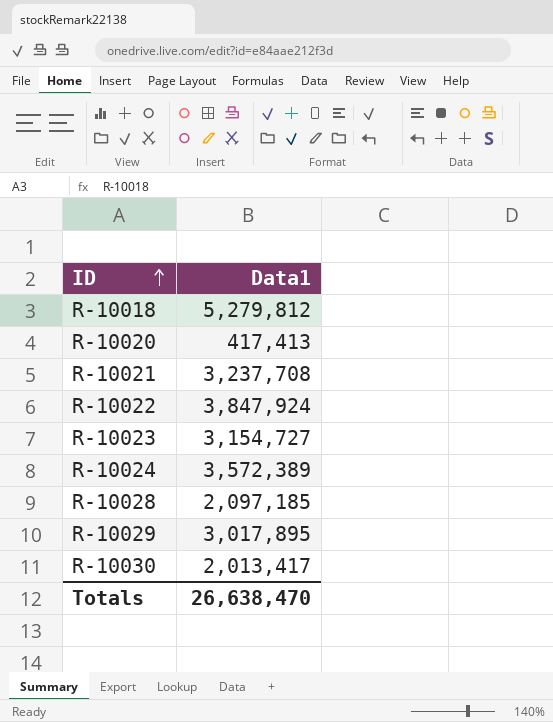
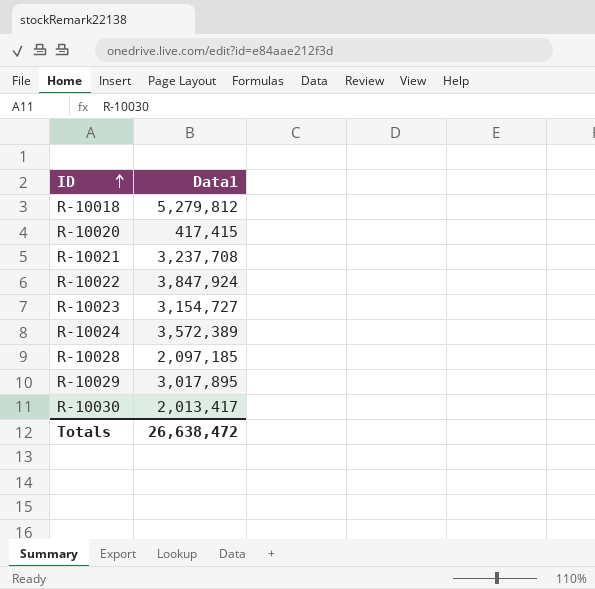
R-10020 | Data1: 417,413 -> 417,415
Totals | Data1: 26,638,470 -> 26,638,472

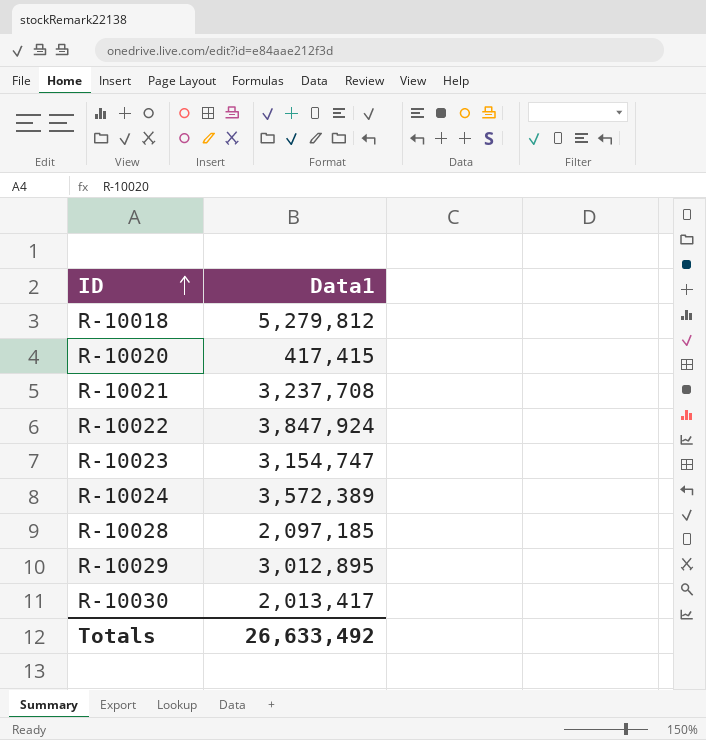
R-10023 | Data1: 3,154,727 -> 3,154,747
R-10029 | Data1: 3,017,895 -> 3,012,895
Totals | Data1: 26,638,472 -> 26,633,492

